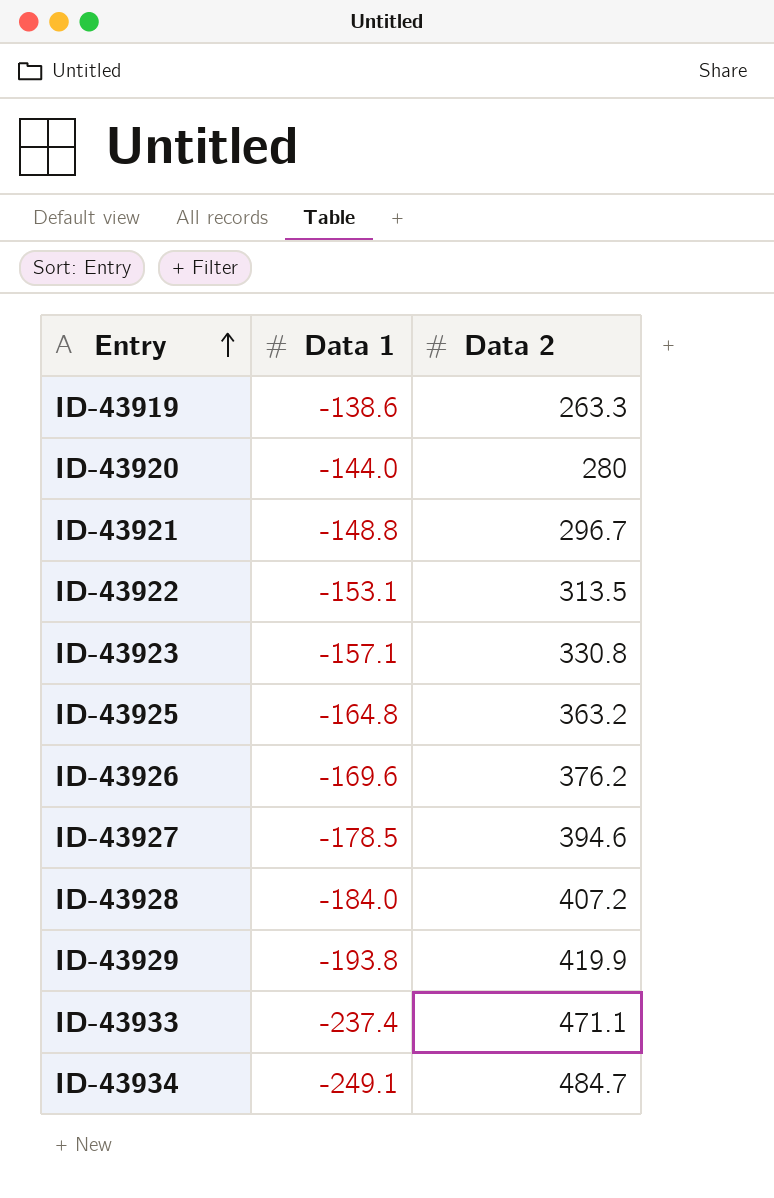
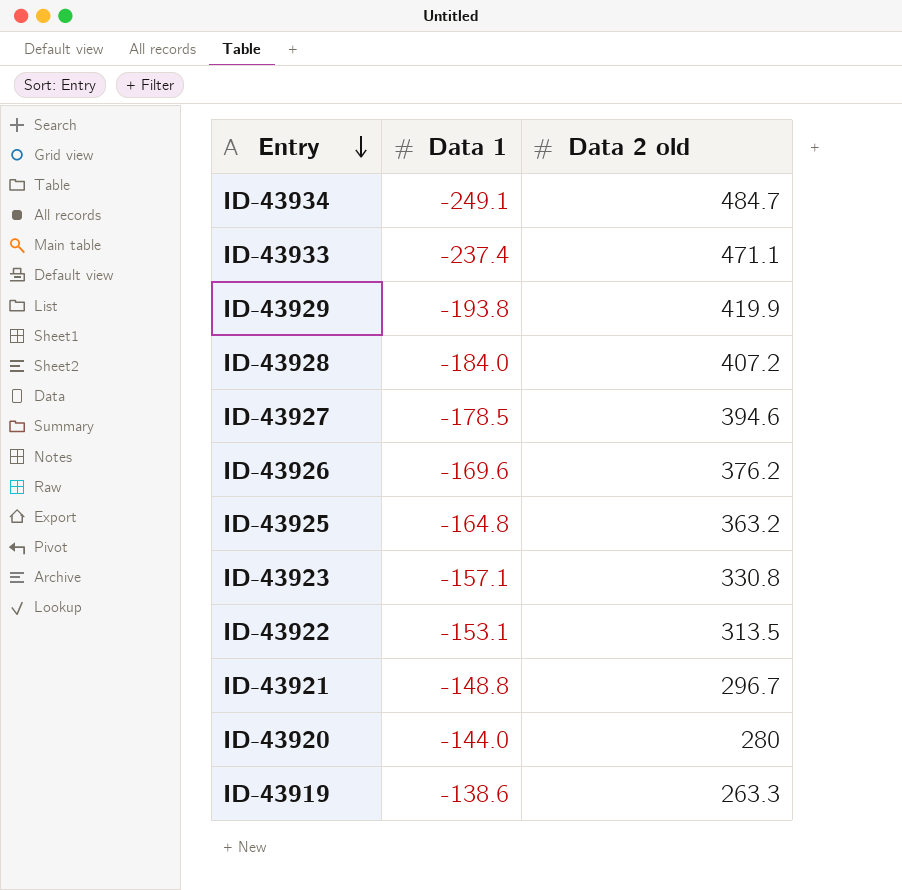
row order: Entry ascending -> Entry descending
column name: Data 2 -> Data 2 old

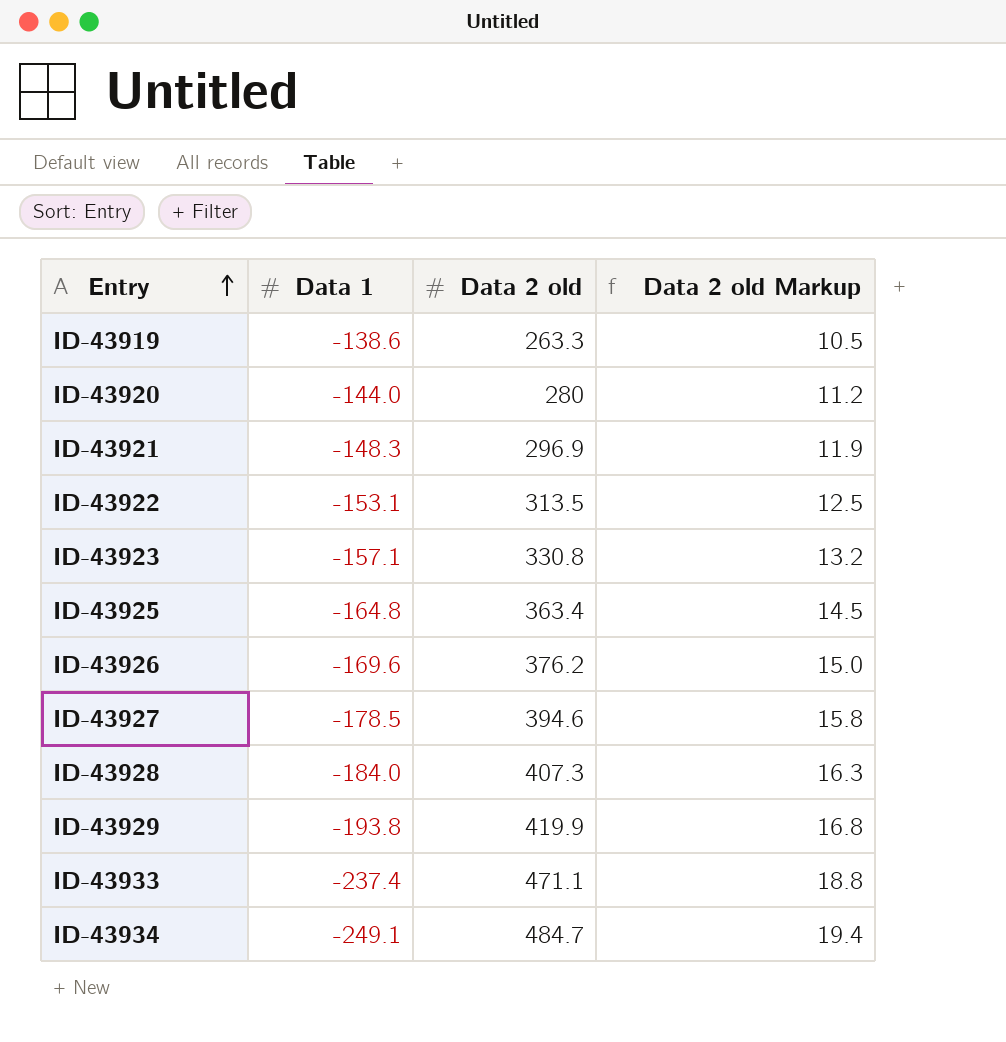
row order: Entry descending -> Entry ascending
column Data 2 old Markup | formula: none -> [Data 2 old] * 0.04
ID-43921 | Data 1: -148.8 -> -148.3
ID-43921 | Data 2 old: 296.7 -> 296.9
ID-43925 | Data 2 old: 363.2 -> 363.4
ID-43928 | Data 2 old: 407.2 -> 407.3

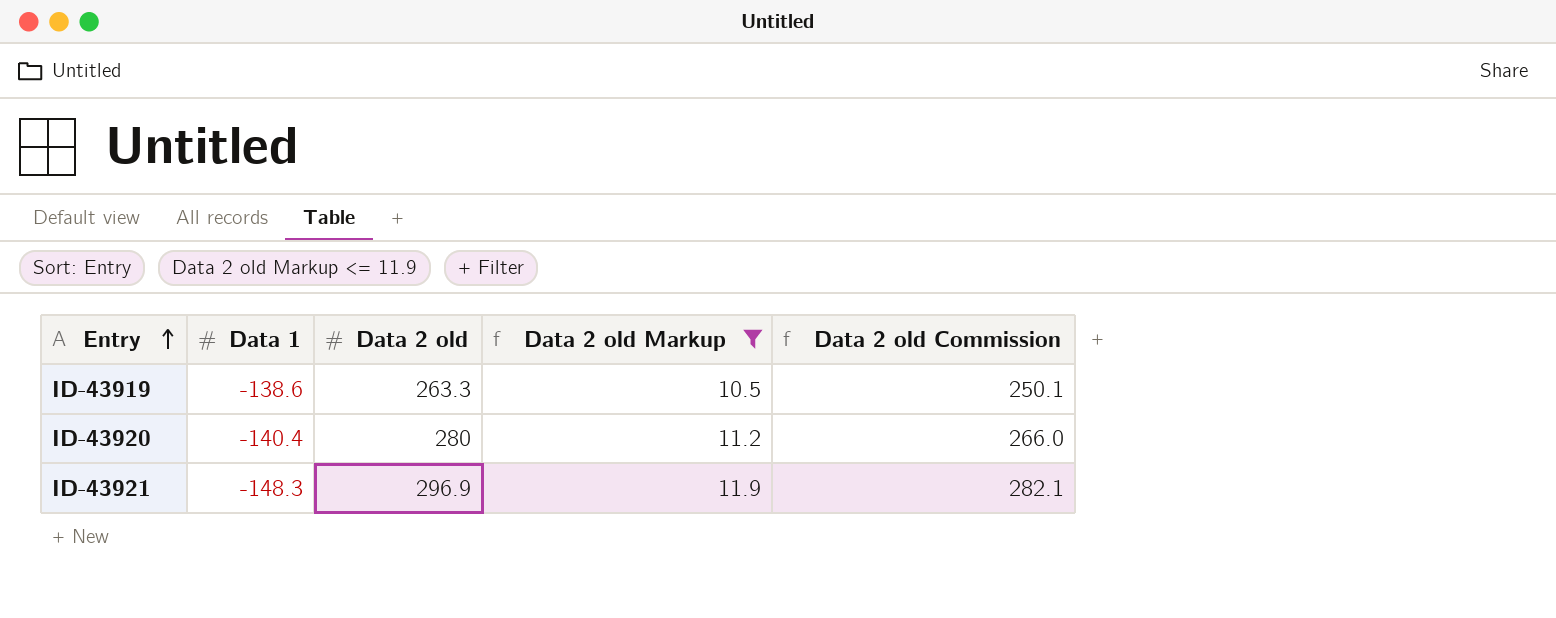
filter: none -> Data 2 old Markup <= 11.9
column Data 2 old Commission | formula: none -> [Data 2 old] * 0.95
ID-43920 | Data 1: -144.0 -> -140.4

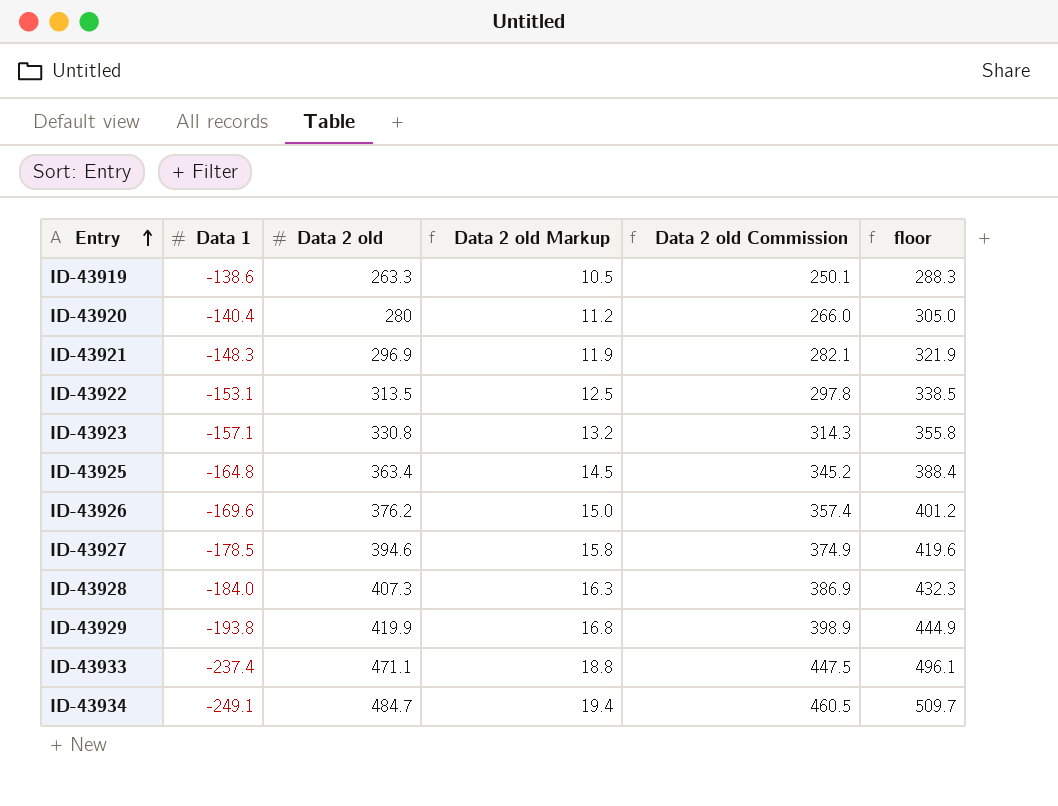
filter: Data 2 old Markup <= 11.9 -> none
column floor | formula: none -> [Data 2 old] + 25

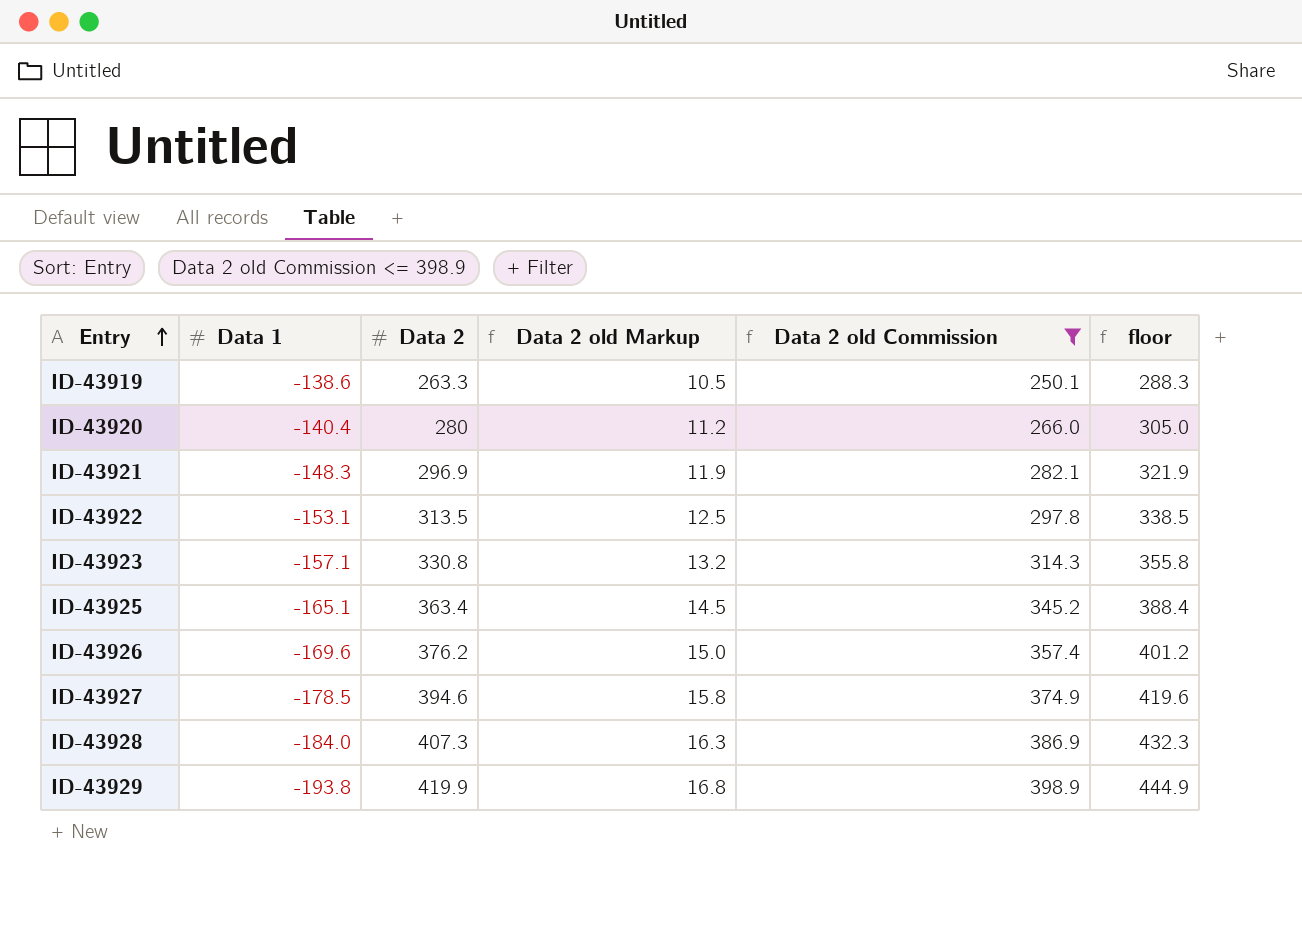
filter: none -> Data 2 old Commission <= 398.9
column name: Data 2 old -> Data 2
ID-43925 | Data 1: -164.8 -> -165.1

